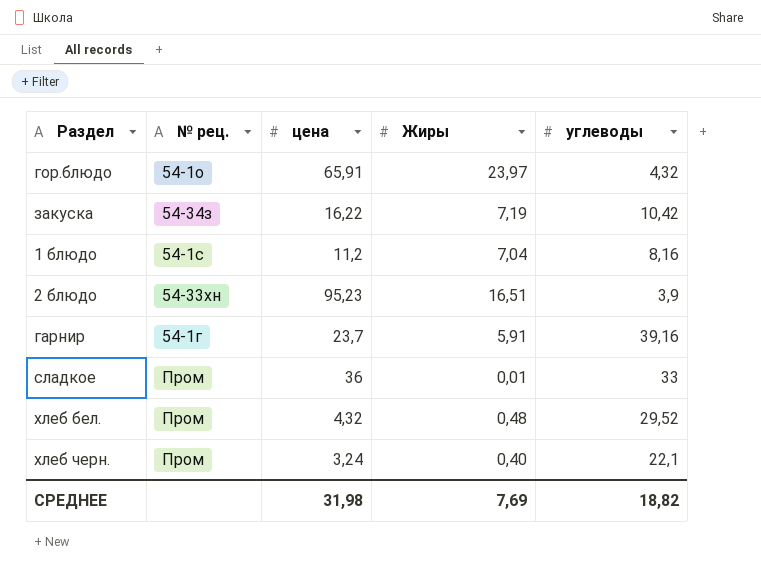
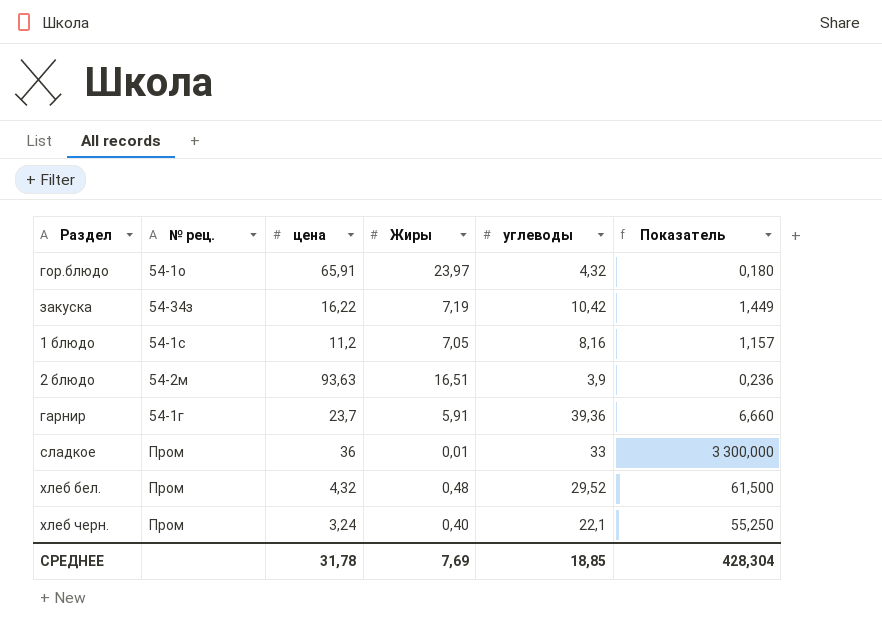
column Показатель | formula: none -> [углеводы] / [Жиры]
1 блюдо | Жиры: 7,04 -> 7,05
2 блюдо | № рец.: 54-33хн -> 54-2м
2 блюдо | цена: 95,23 -> 93,63
гарнир | углеводы: 39,16 -> 39,36
СРЕДНЕЕ | цена: 31,98 -> 31,78
СРЕДНЕЕ | углеводы: 18,82 -> 18,85

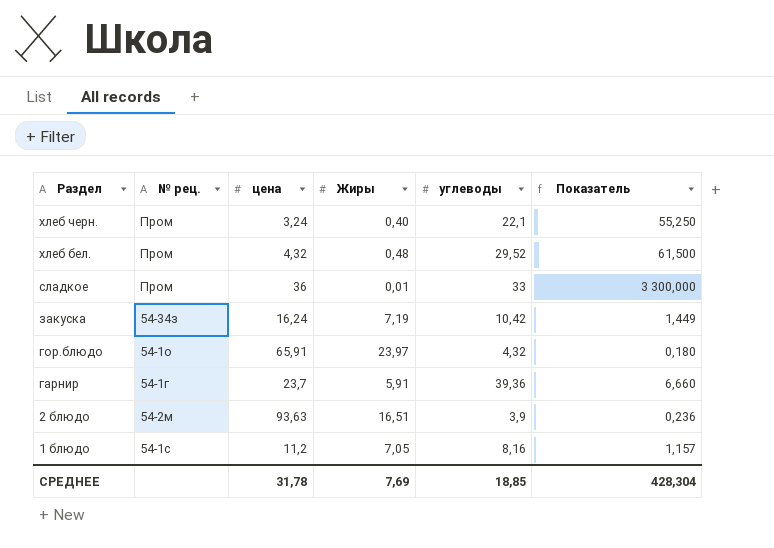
row order: none -> Раздел descending
закуска | цена: 16,22 -> 16,24

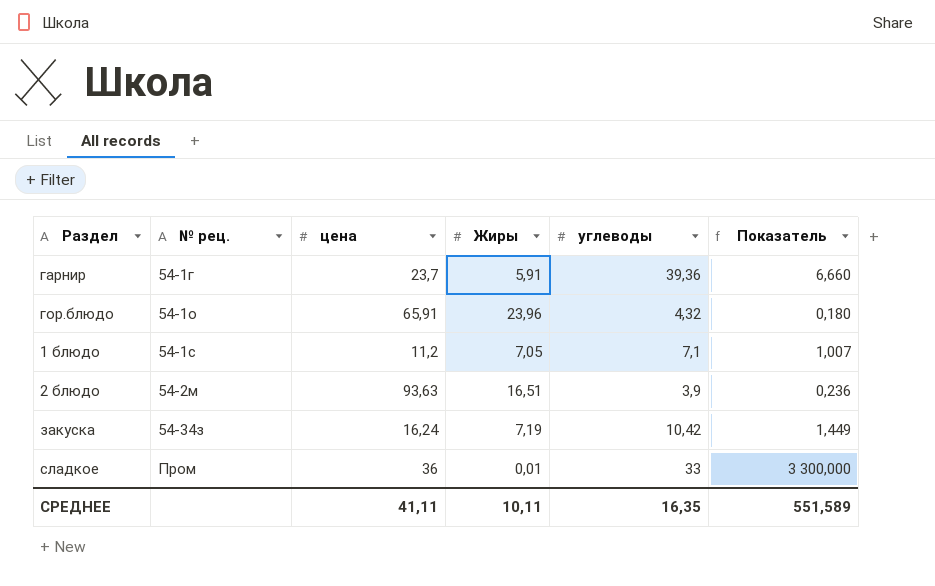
row order: Раздел descending -> № рец. ascending
row хлеб черн.: Пром | 3,24 | 0,40 | 22,1 | 55,250 -> none
row хлеб бел.: Пром | 4,32 | 0,48 | 29,52 | 61,500 -> none
гор.блюдо | Жиры: 23,97 -> 23,96
1 блюдо | углеводы: 8,16 -> 7,1
1 блюдо | Показатель: 1,157 -> 1,007
СРЕДНЕЕ | цена: 31,78 -> 41,11
СРЕДНЕЕ | Жиры: 7,69 -> 10,11
СРЕДНЕЕ | углеводы: 18,85 -> 16,35
СРЕДНЕЕ | Показатель: 428,304 -> 551,589

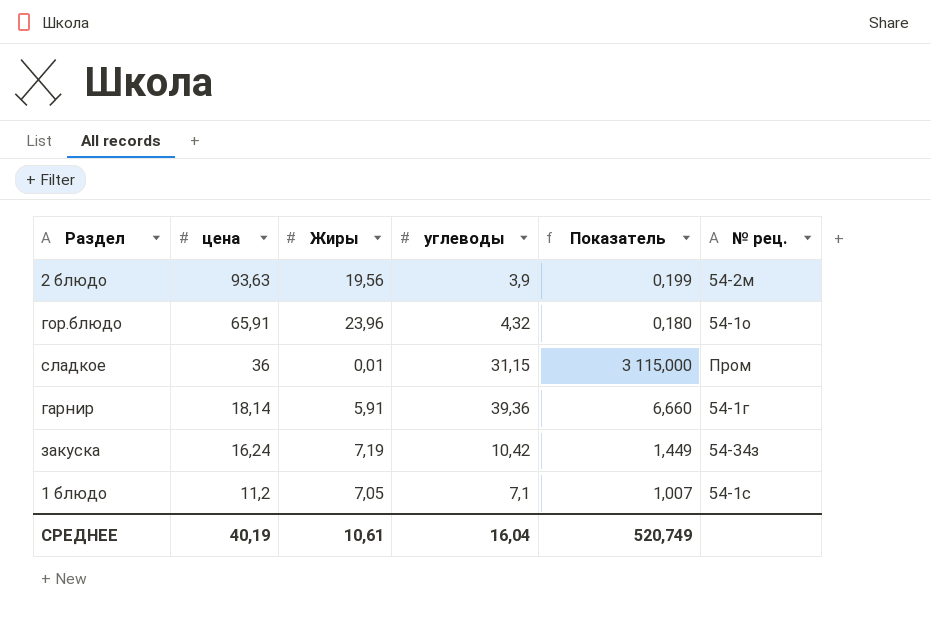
row order: № рец. ascending -> цена descending
column № рец. | position: 2 -> 6
2 блюдо | Жиры: 16,51 -> 19,56
2 блюдо | Показатель: 0,236 -> 0,199
сладкое | углеводы: 33 -> 31,15
сладкое | Показатель: 3 300,000 -> 3 115,000
гарнир | цена: 23,7 -> 18,14
СРЕДНЕЕ | цена: 41,11 -> 40,19
СРЕДНЕЕ | Жиры: 10,11 -> 10,61
СРЕДНЕЕ | углеводы: 16,35 -> 16,04
СРЕДНЕЕ | Показатель: 551,589 -> 520,749

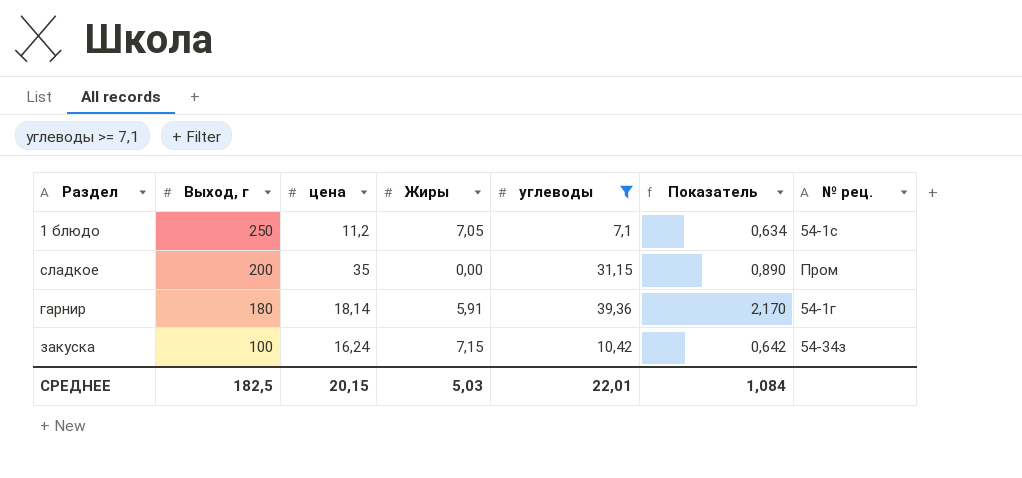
filter: none -> углеводы >= 7,1
row order: цена descending -> Выход, г descending
column Выход, г | position: none -> 2
column Показатель | formula: [углеводы] / [Жиры] -> [углеводы] / [цена]
сладкое | цена: 36 -> 35
сладкое | Жиры: 0,01 -> 0,00
закуска | Жиры: 7,19 -> 7,15
СРЕДНЕЕ | цена: 40,19 -> 20,15
СРЕДНЕЕ | Жиры: 10,61 -> 5,03
СРЕДНЕЕ | углеводы: 16,04 -> 22,01
СРЕДНЕЕ | Показатель: 520,749 -> 1,084

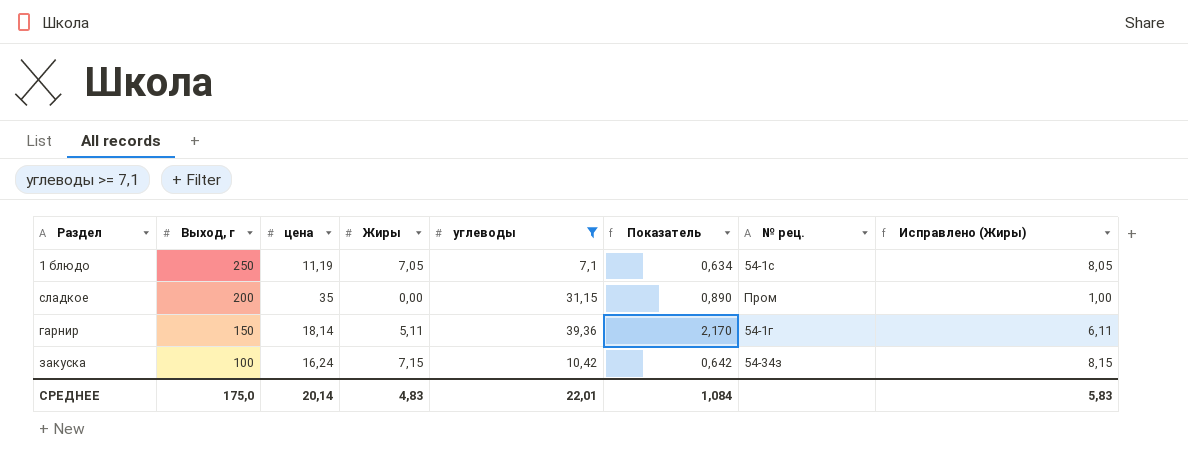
column Исправлено (Жиры) | formula: none -> [Жиры] + 1
1 блюдо | цена: 11,2 -> 11,19
гарнир | Выход, г: 180 -> 150
гарнир | Жиры: 5,91 -> 5,11
СРЕДНЕЕ | Выход, г: 182,5 -> 175,0
СРЕДНЕЕ | цена: 20,15 -> 20,14
СРЕДНЕЕ | Жиры: 5,03 -> 4,83

